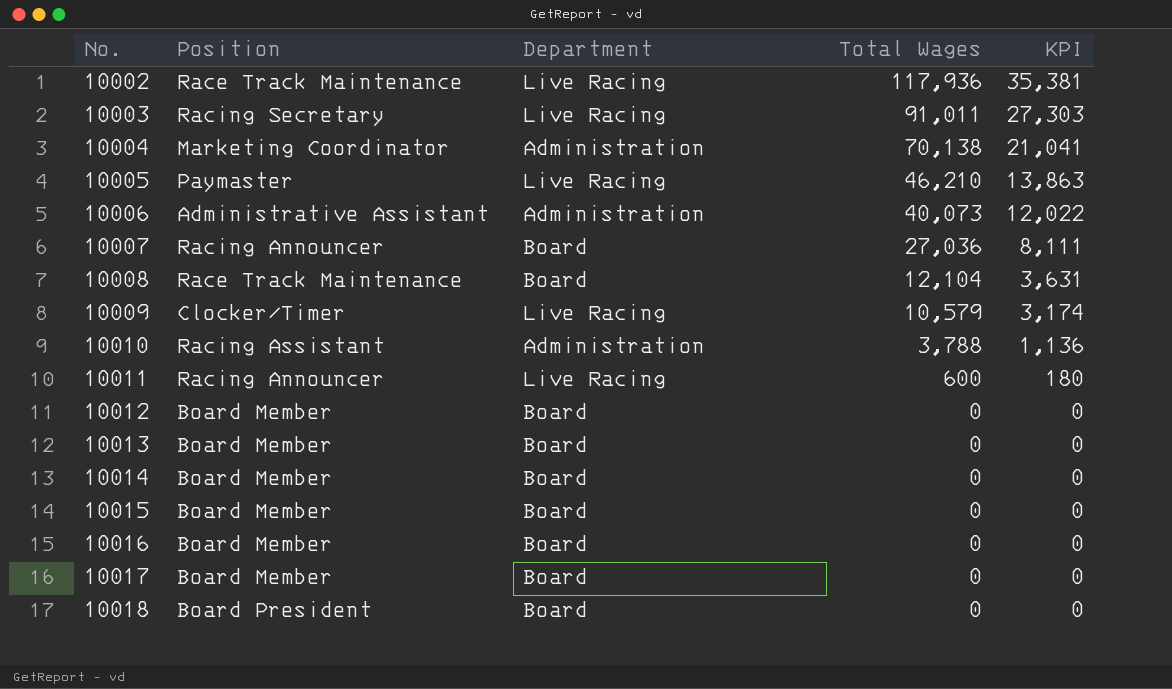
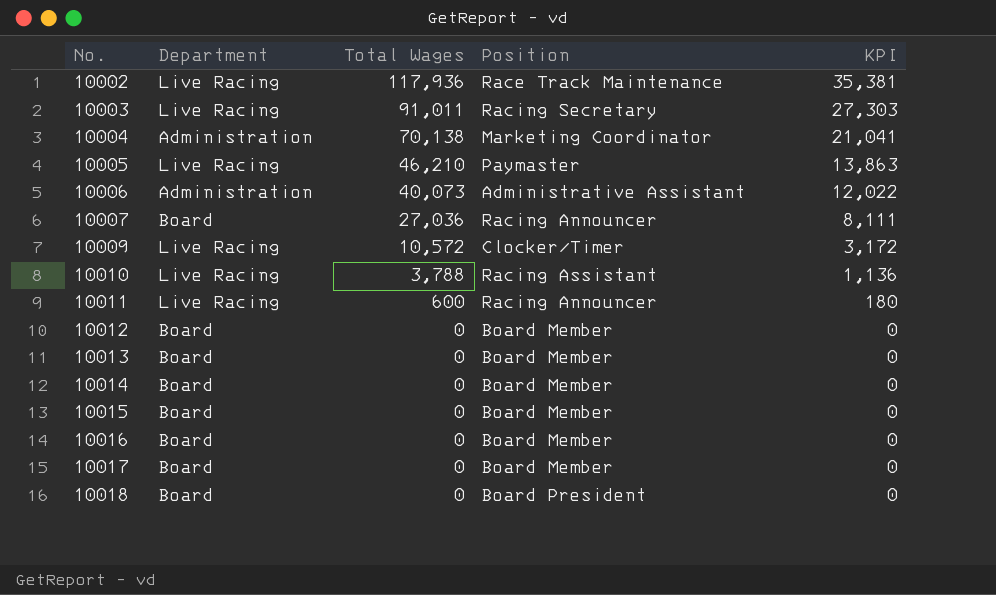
column Position | position: 2 -> 4
row 10008: Race Track Maintenance | Board | 12,104 | 3,631 -> none
10009 | Total Wages: 10,579 -> 10,572
10009 | KPI: 3,174 -> 3,172
10010 | Department: Administration -> Live Racing

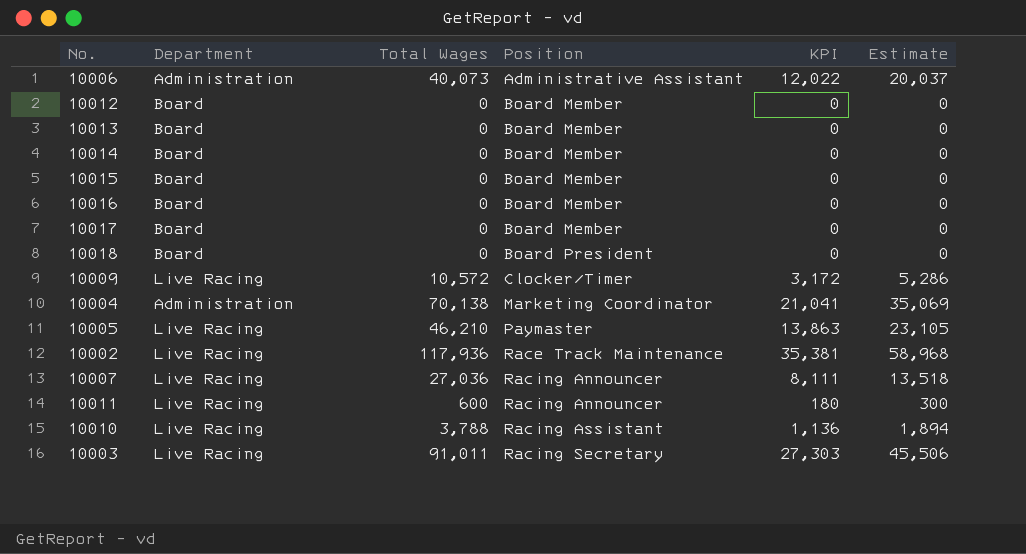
row order: No. ascending -> Position ascending
column Estimate | formula: none -> [Total Wages] * 0.5
10007 | Department: Board -> Live Racing

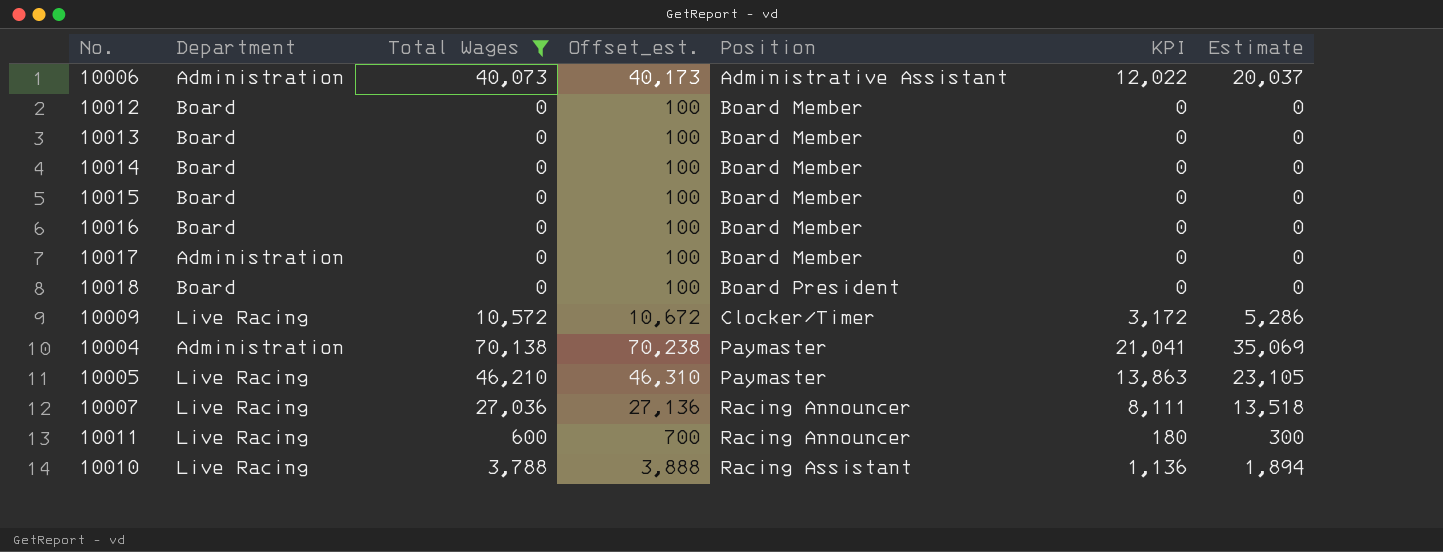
filter: none -> Total Wages <= 70,138
column Offset_est. | formula: none -> [Total Wages] + 100
10017 | Department: Board -> Administration
10004 | Position: Marketing Coordinator -> Paymaster

